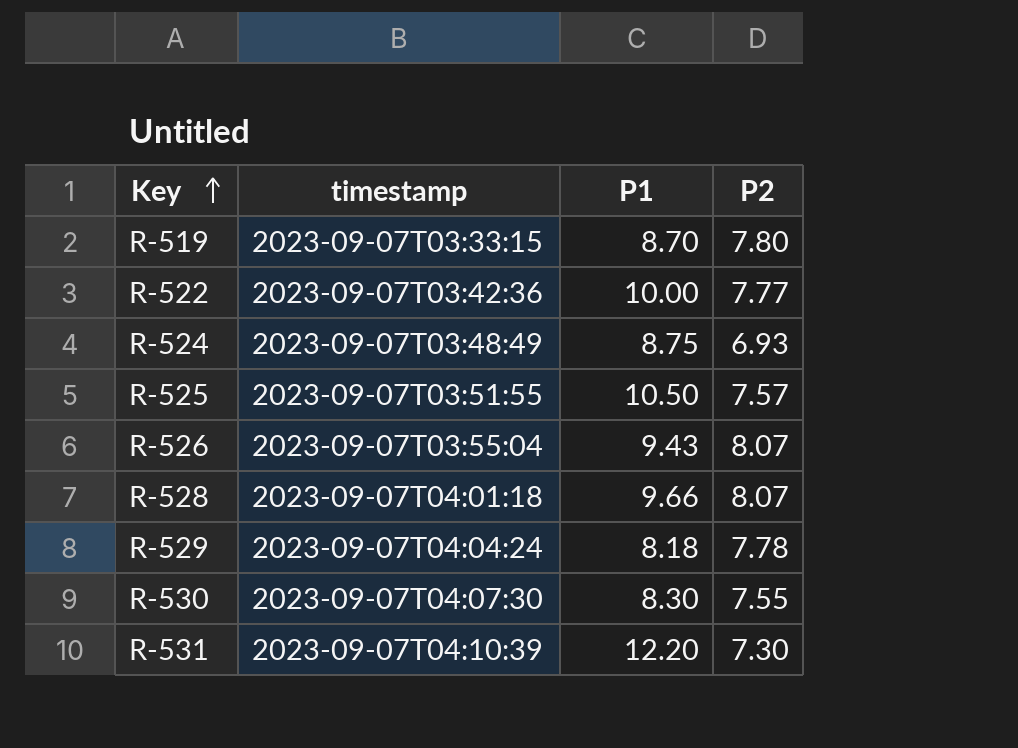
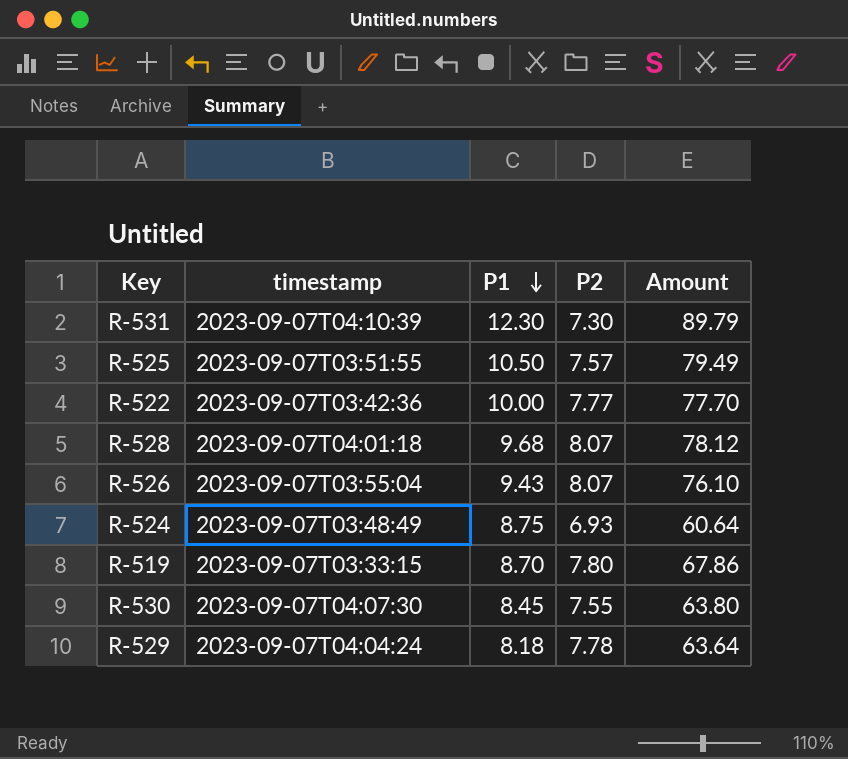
row order: Key ascending -> P1 descending
column Amount | formula: none -> [P1] * [P2]
R-531 | P1: 12.20 -> 12.30
R-528 | P1: 9.66 -> 9.68
R-530 | P1: 8.30 -> 8.45

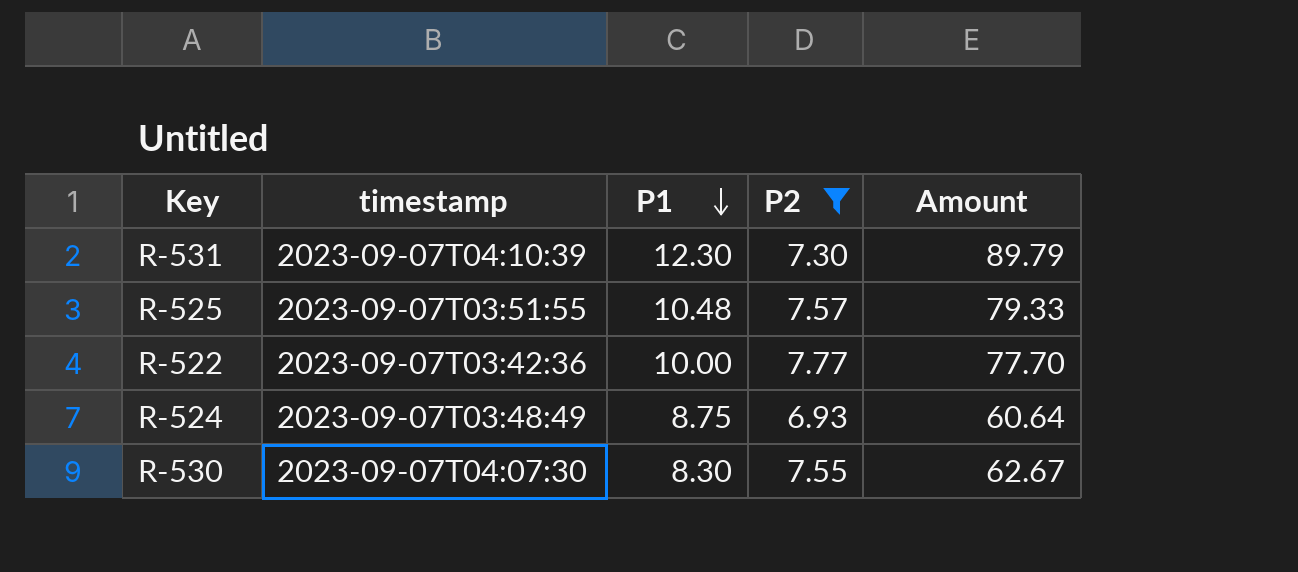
filter: none -> P2 <= 7.77
R-525 | P1: 10.50 -> 10.48
R-525 | Amount: 79.49 -> 79.33
R-530 | P1: 8.45 -> 8.30
R-530 | Amount: 63.80 -> 62.67

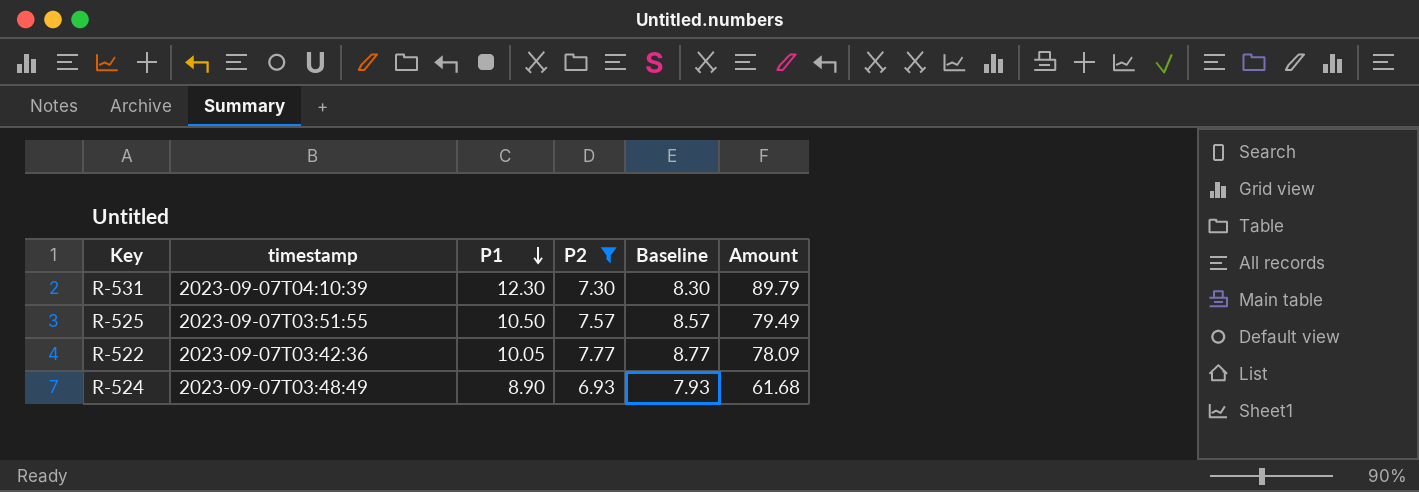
column Baseline | formula: none -> [P2] + 1
row R-530: 2023-09-07T04:07:30 | 8.30 | 7.55 | 62.67 -> none
R-525 | P1: 10.48 -> 10.50
R-525 | Amount: 79.33 -> 79.49
R-522 | P1: 10.00 -> 10.05
R-522 | Amount: 77.70 -> 78.09
R-524 | P1: 8.75 -> 8.90
R-524 | Amount: 60.64 -> 61.68

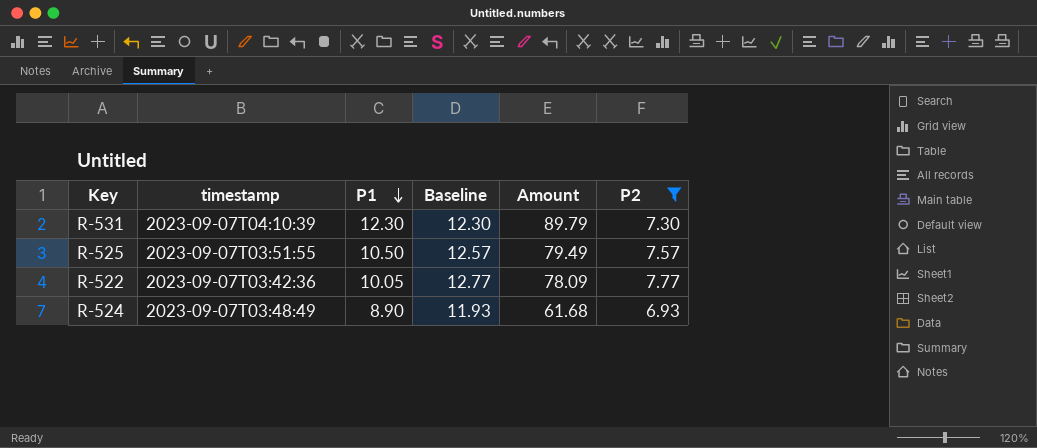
column Baseline | formula: [P2] + 1 -> [P2] + 5
column P2 | position: 4 -> 6

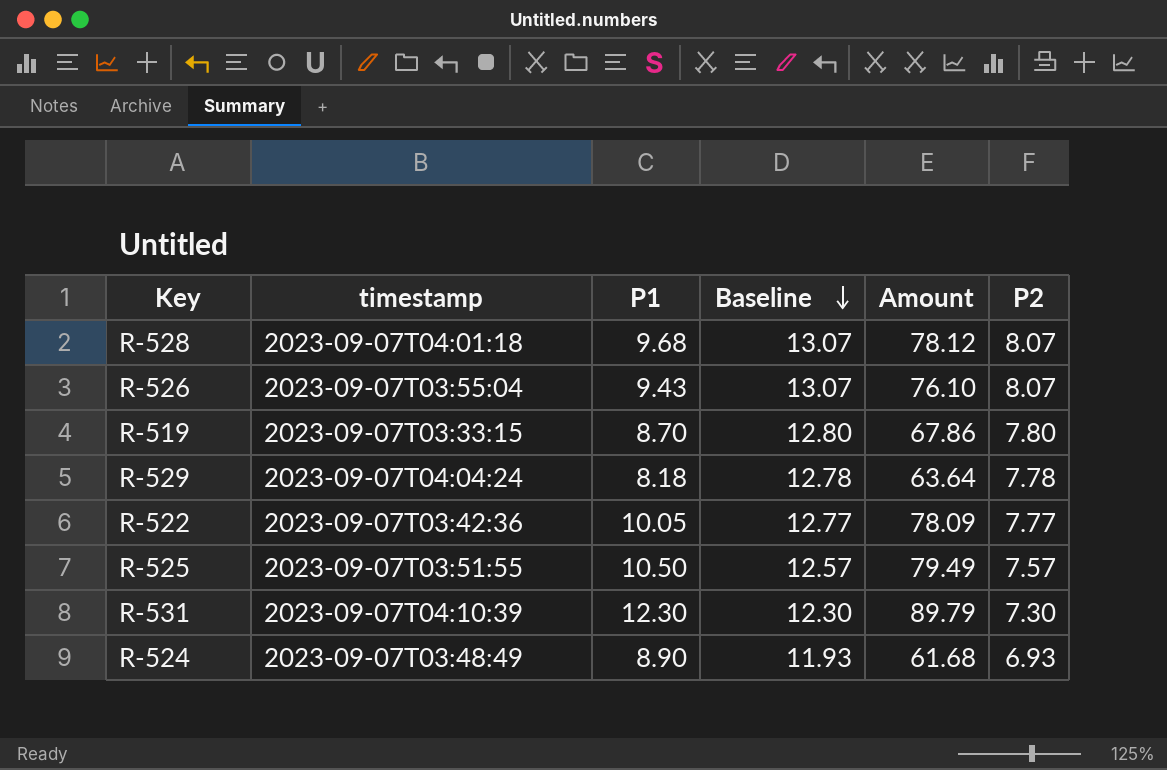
filter: P2 <= 7.77 -> none
row order: P1 descending -> Baseline descending

